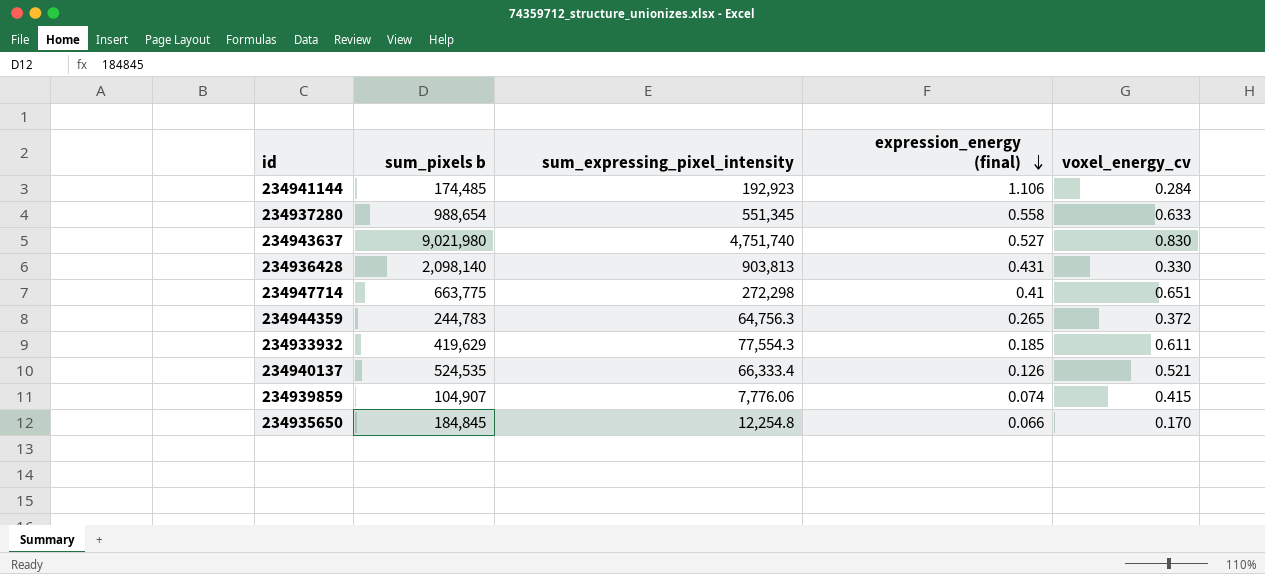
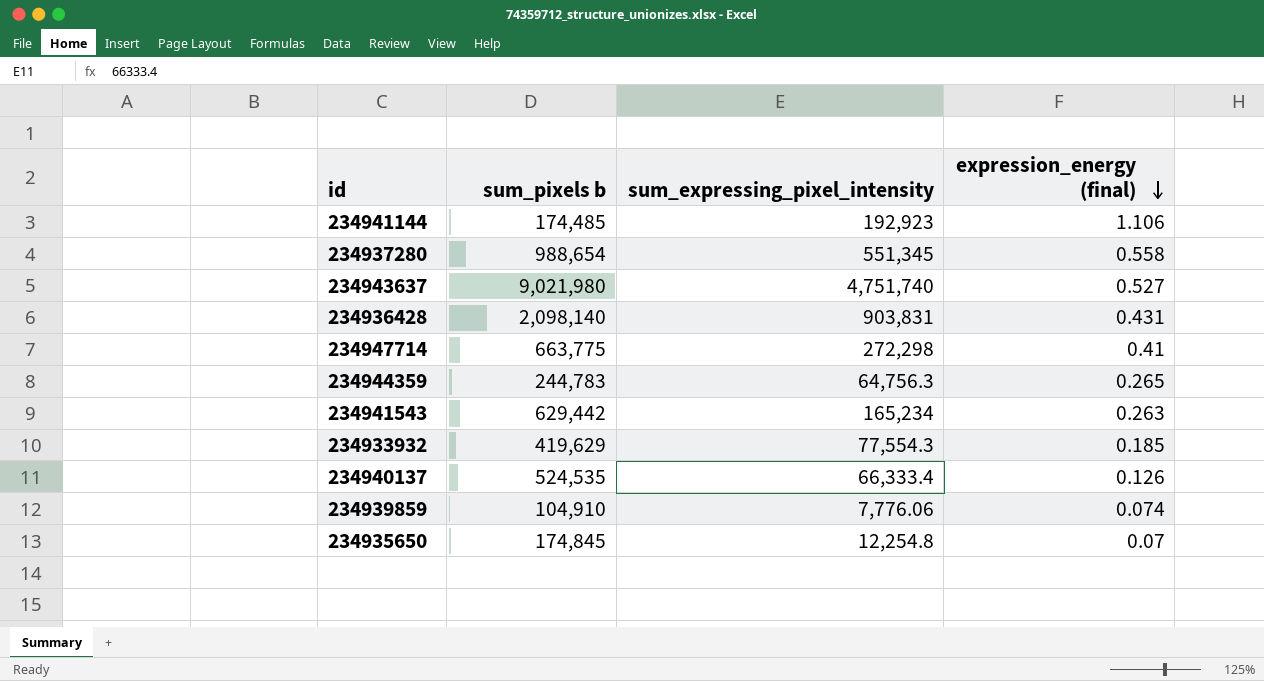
column voxel_energy_cv | position: 5 -> none
234936428 | sum_expressing_pixel_intensity: 903,813 -> 903,831
row 234941543: none -> 629,442 | 165,234 | 0.263
234939859 | sum_pixels b: 104,907 -> 104,910
234935650 | sum_pixels b: 184,845 -> 174,845
234935650 | expression_energy (final): 0.066 -> 0.07

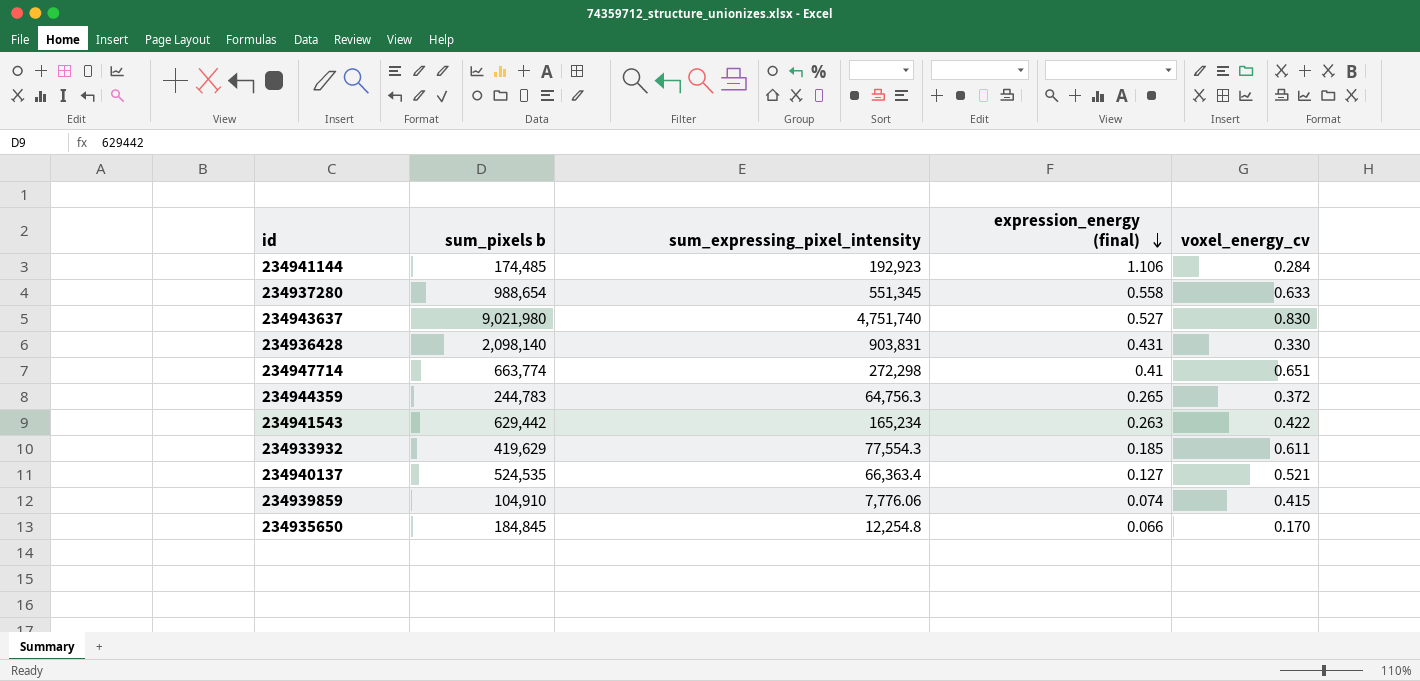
column voxel_energy_cv | position: none -> 5
234947714 | sum_pixels b: 663,775 -> 663,774
234940137 | sum_expressing_pixel_intensity: 66,333.4 -> 66,363.4
234940137 | expression_energy (final): 0.126 -> 0.127
234935650 | sum_pixels b: 174,845 -> 184,845
234935650 | expression_energy (final): 0.07 -> 0.066

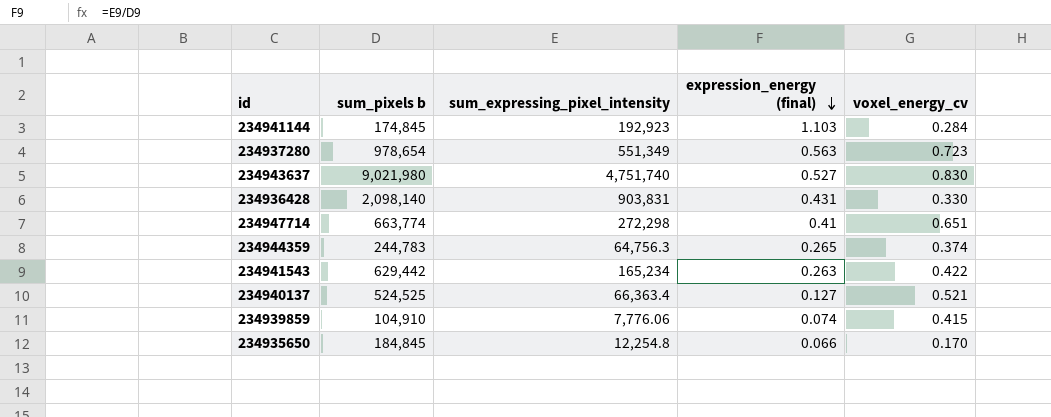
row 234933932: 419,629 | 77,554.3 | 0.185 | 0.611 -> none
234941144 | sum_pixels b: 174,485 -> 174,845
234941144 | expression_energy (final): 1.106 -> 1.103
234937280 | sum_pixels b: 988,654 -> 978,654
234937280 | sum_expressing_pixel_intensity: 551,345 -> 551,349
234937280 | expression_energy (final): 0.558 -> 0.563
234937280 | voxel_energy_cv: 0.633 -> 0.723
234944359 | voxel_energy_cv: 0.372 -> 0.374
234940137 | sum_pixels b: 524,535 -> 524,525

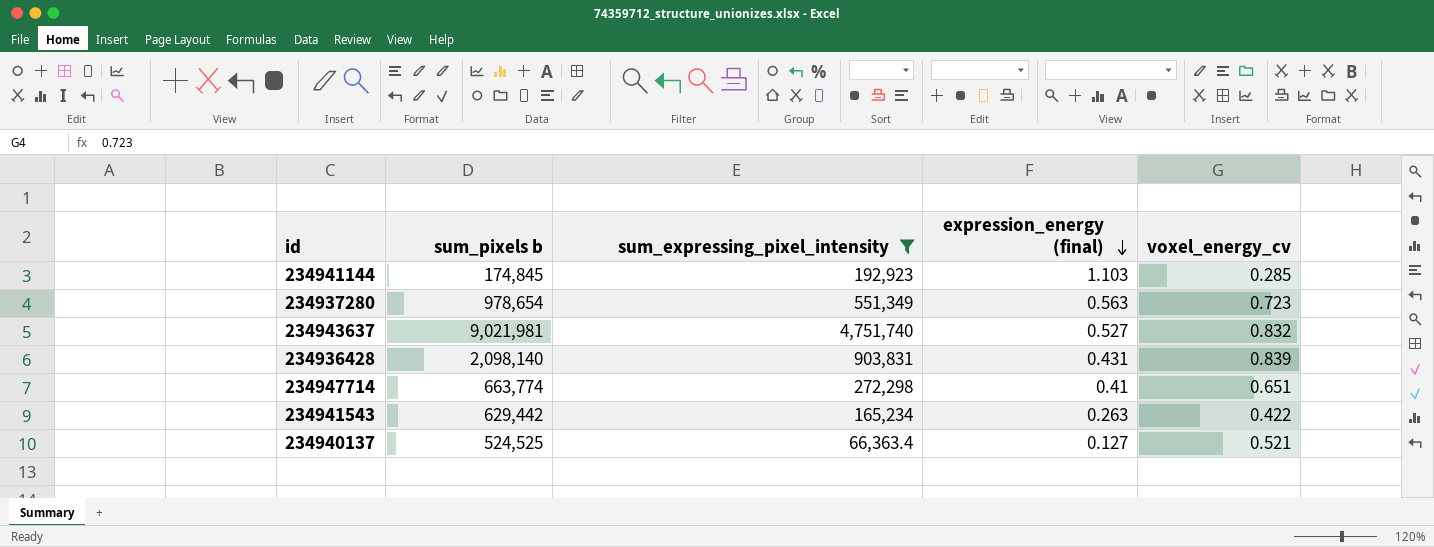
filter: none -> sum_expressing_pixel_intensity >= 66,363.4
234941144 | voxel_energy_cv: 0.284 -> 0.285
234943637 | sum_pixels b: 9,021,980 -> 9,021,981
234943637 | voxel_energy_cv: 0.830 -> 0.832
234936428 | voxel_energy_cv: 0.330 -> 0.839

